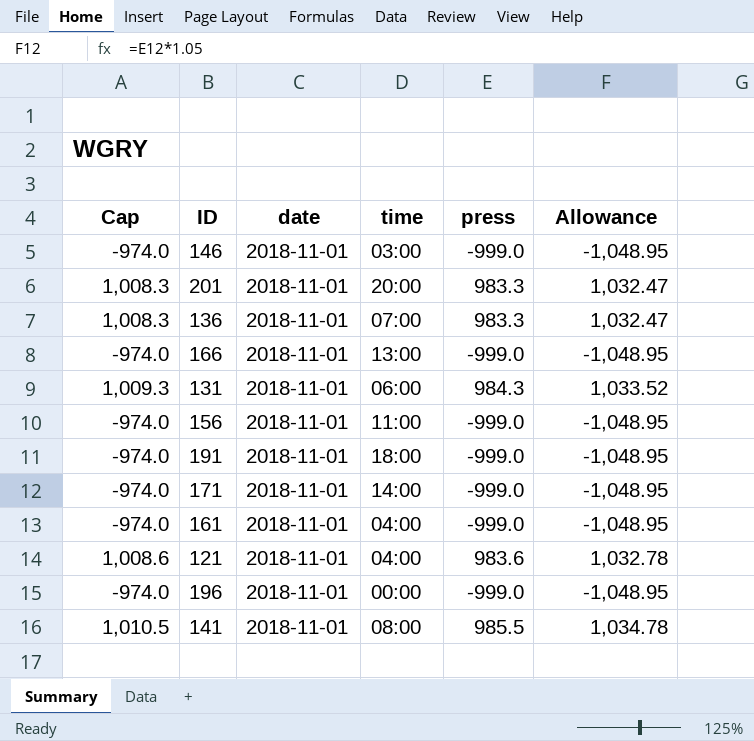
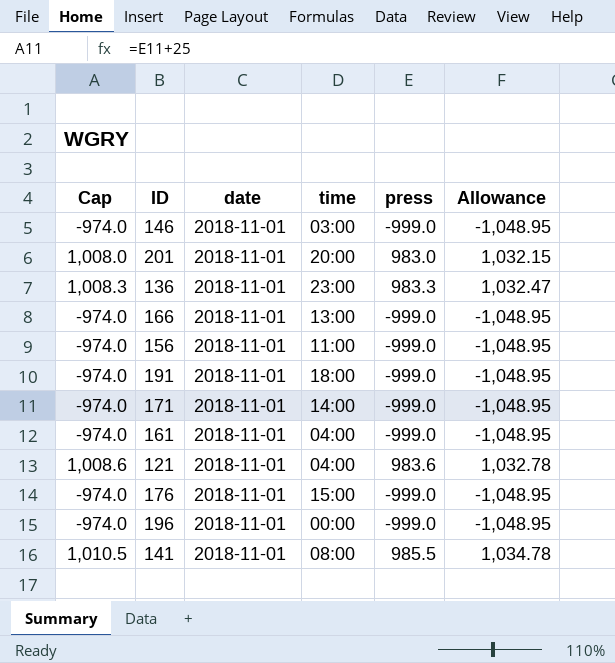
row 131: 1,009.3 | 2018-11-01 | 06:00 | 984.3 | 1,033.52 -> none
201 | Cap: 1,008.3 -> 1,008.0
201 | press: 983.3 -> 983.0
201 | Allowance: 1,032.47 -> 1,032.15
136 | time: 07:00 -> 23:00
row 176: none -> -974.0 | 2018-11-01 | 15:00 | -999.0 | -1,048.95

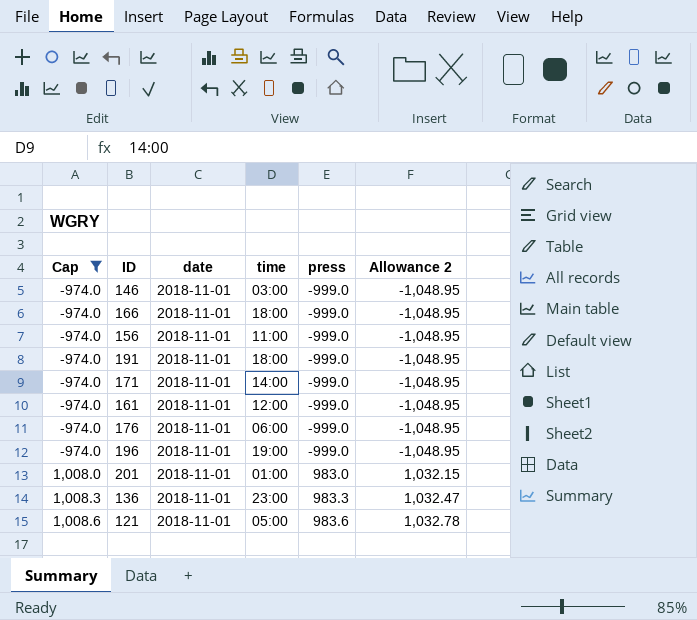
filter: none -> Cap != 1,010.5
row order: none -> Cap ascending
column name: Allowance -> Allowance 2
166 | time: 13:00 -> 18:00
161 | time: 04:00 -> 12:00
176 | time: 15:00 -> 06:00
196 | time: 00:00 -> 19:00
201 | time: 20:00 -> 01:00
121 | time: 04:00 -> 05:00

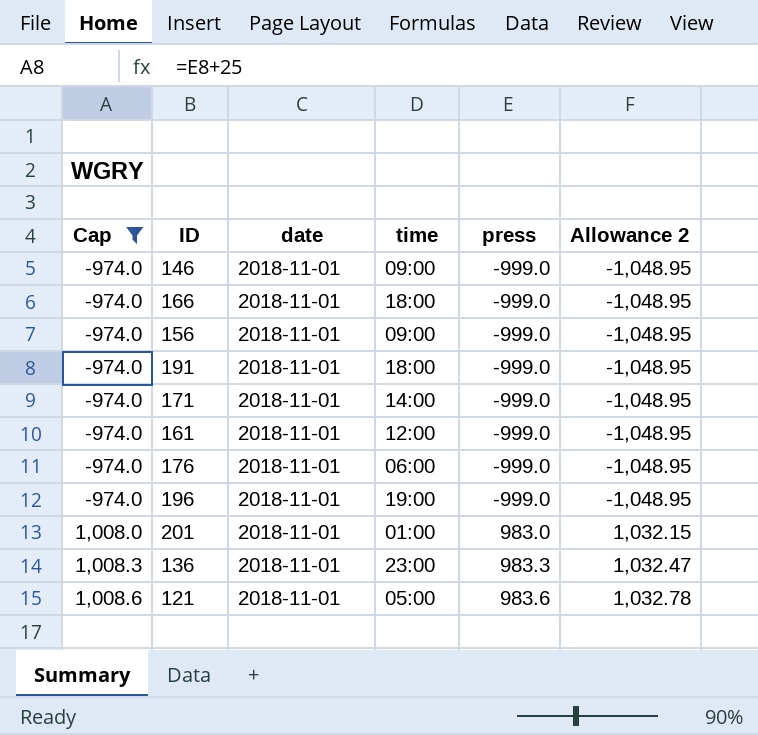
146 | time: 03:00 -> 09:00
156 | time: 11:00 -> 09:00

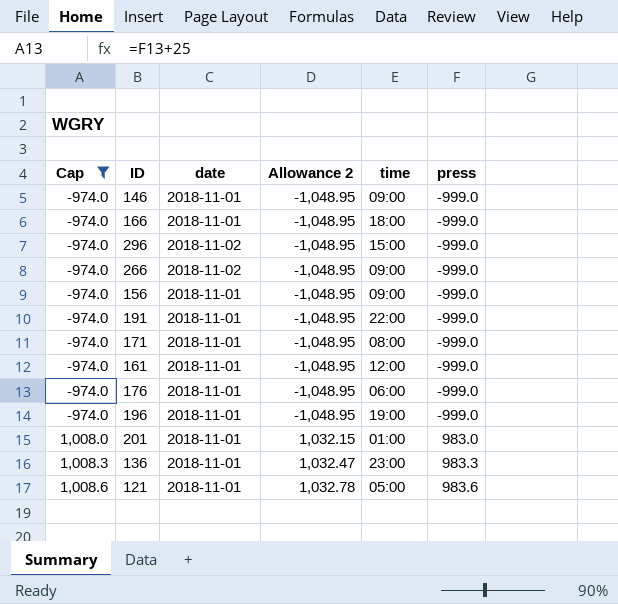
column Allowance 2 | position: 6 -> 4
row 296: none -> -974.0 | 2018-11-02 | -1,048.95 | 15:00 | -999.0
row 266: none -> -974.0 | 2018-11-02 | -1,048.95 | 09:00 | -999.0
191 | time: 18:00 -> 22:00
171 | time: 14:00 -> 08:00

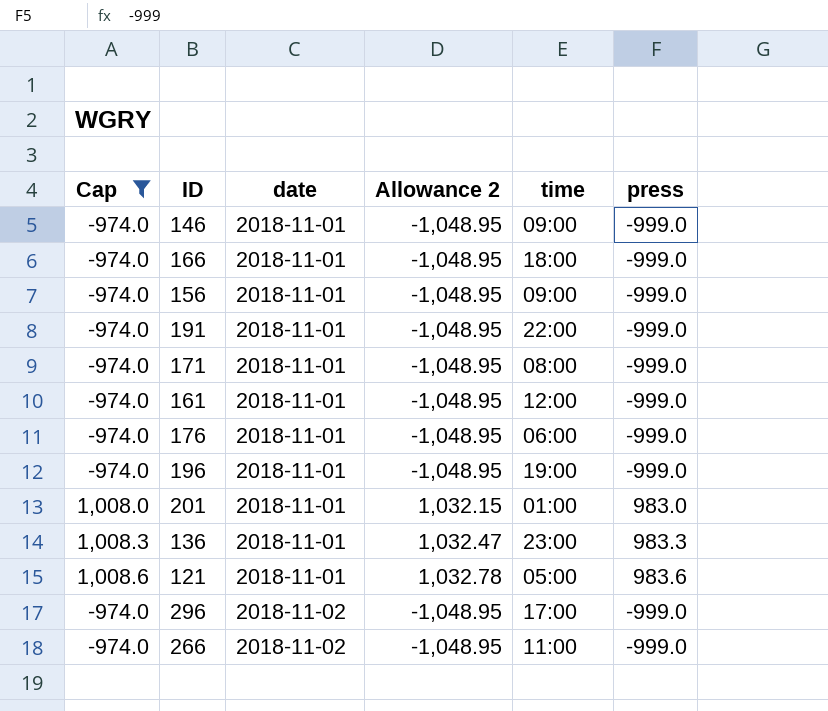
row order: Cap ascending -> date ascending
296 | time: 15:00 -> 17:00
266 | time: 09:00 -> 11:00

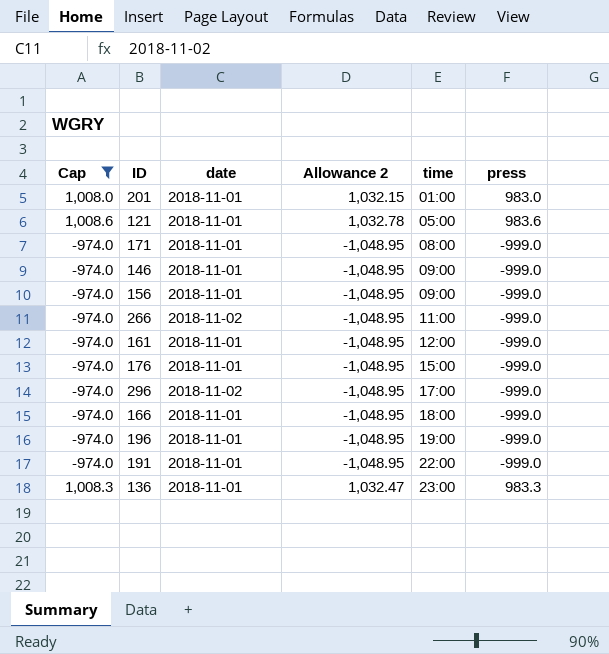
row order: date ascending -> time ascending
176 | time: 06:00 -> 15:00

